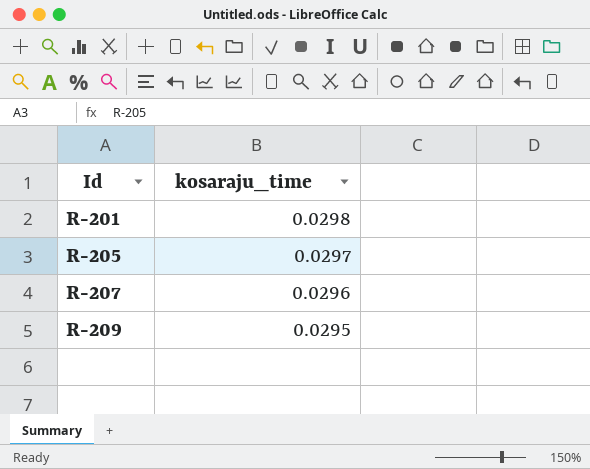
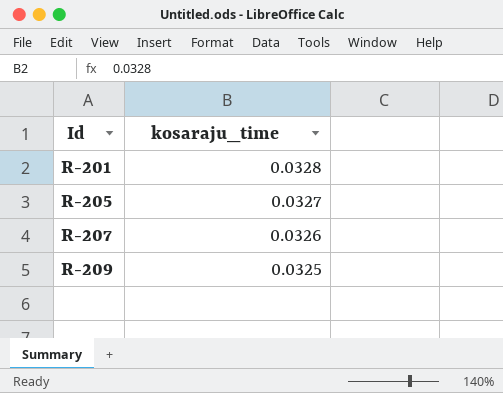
R-201 | kosaraju_time: 0.0298 -> 0.0328
R-205 | kosaraju_time: 0.0297 -> 0.0327
R-207 | kosaraju_time: 0.0296 -> 0.0326
R-209 | kosaraju_time: 0.0295 -> 0.0325

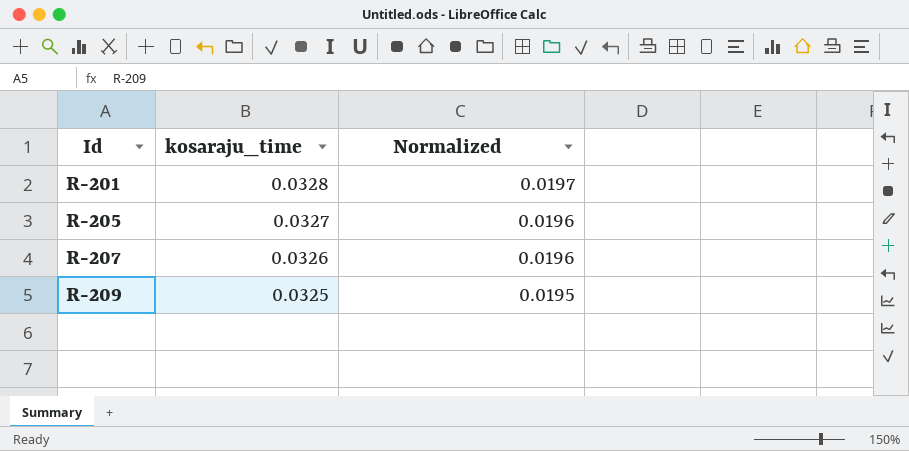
column Normalized | formula: none -> [kosaraju_time] * 0.6

